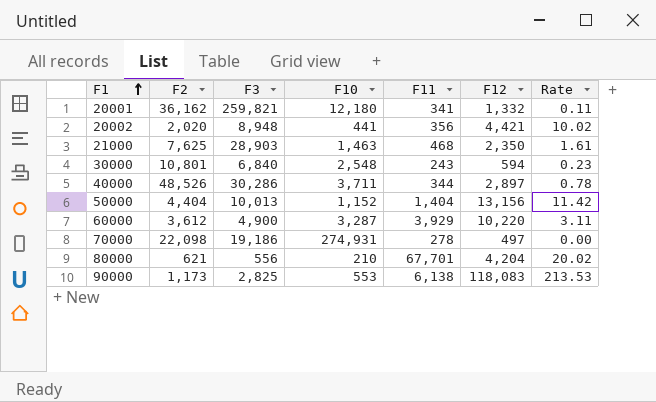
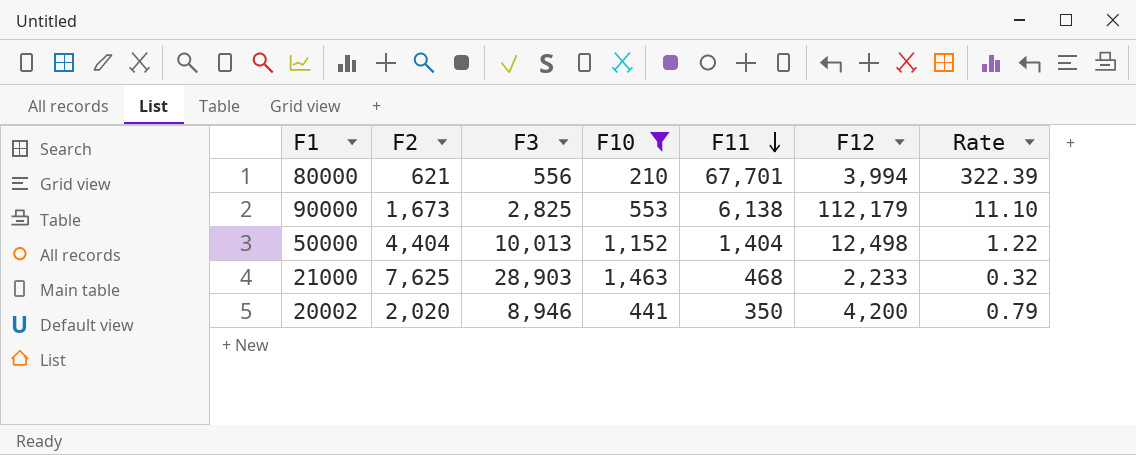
filter: none -> F10 <= 1,463
row order: F1 ascending -> F11 descending
column Rate | formula: [F12] / [F10] -> [F11] / [F10]
80000 | F12: 4,204 -> 3,994
90000 | F2: 1,173 -> 1,673
90000 | F12: 118,083 -> 112,179
50000 | F12: 13,156 -> 12,498
21000 | F12: 2,350 -> 2,233
20002 | F3: 8,948 -> 8,946
20002 | F11: 356 -> 350
20002 | F12: 4,421 -> 4,200

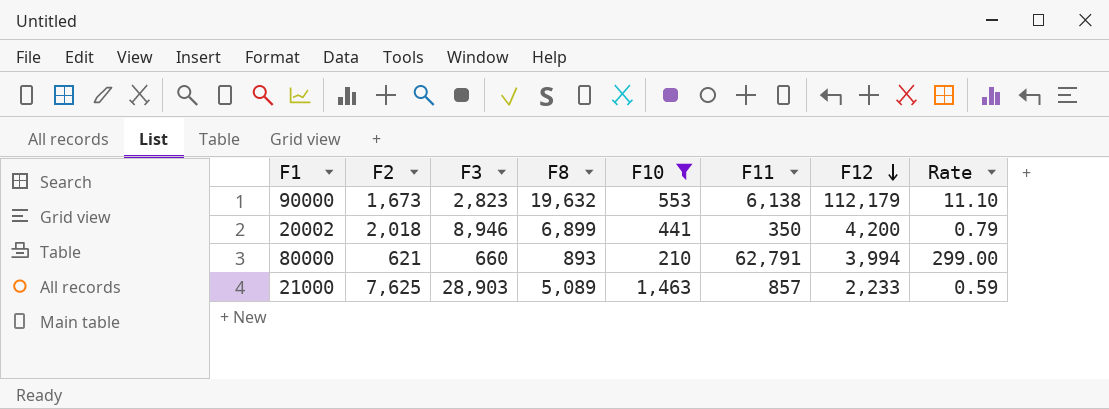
row order: F11 descending -> F12 descending
column F8 | position: none -> 4
row 50000: 4,404 | 10,013 | 1,152 | 1,404 | 12,498 | 1.22 -> none
90000 | F3: 2,825 -> 2,823
20002 | F2: 2,020 -> 2,018
80000 | F3: 556 -> 660
80000 | F11: 67,701 -> 62,791
80000 | Rate: 322.39 -> 299.00
21000 | F11: 468 -> 857
21000 | Rate: 0.32 -> 0.59

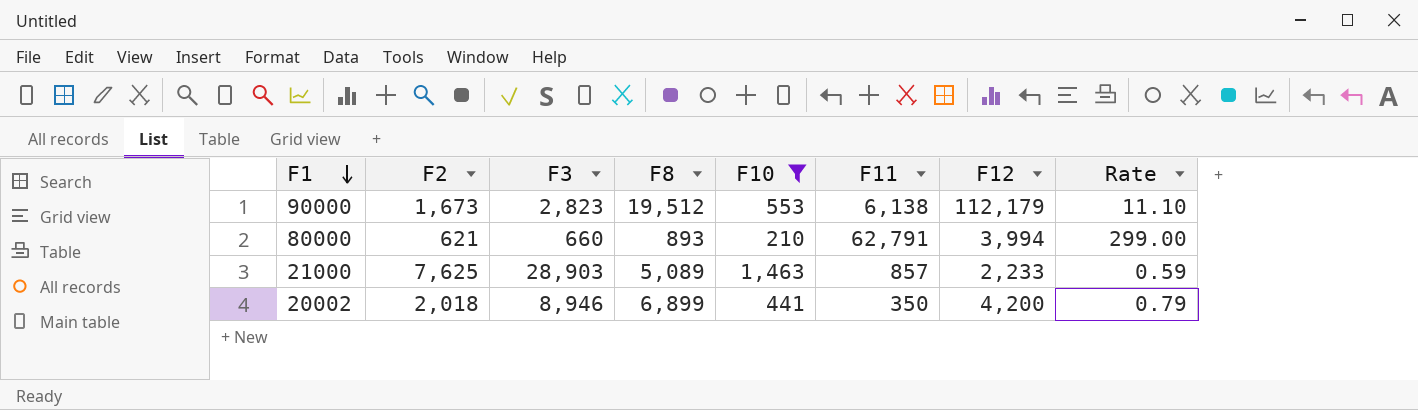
row order: F12 descending -> F1 descending
90000 | F8: 19,632 -> 19,512

